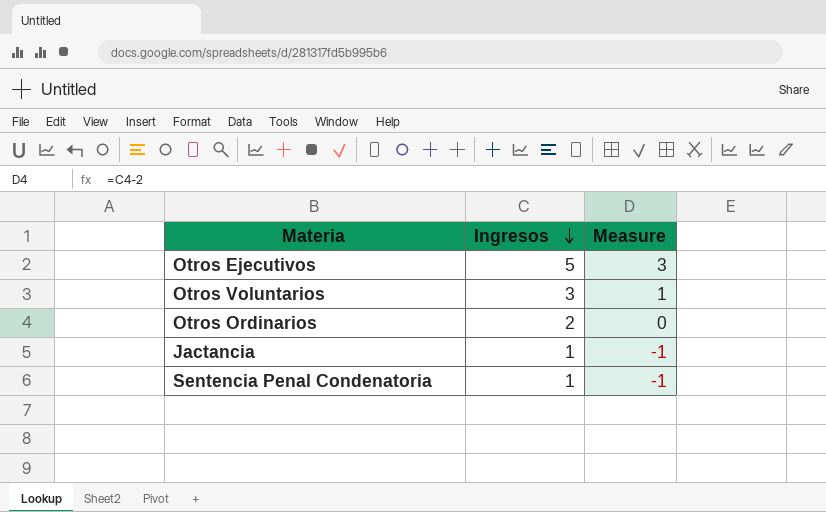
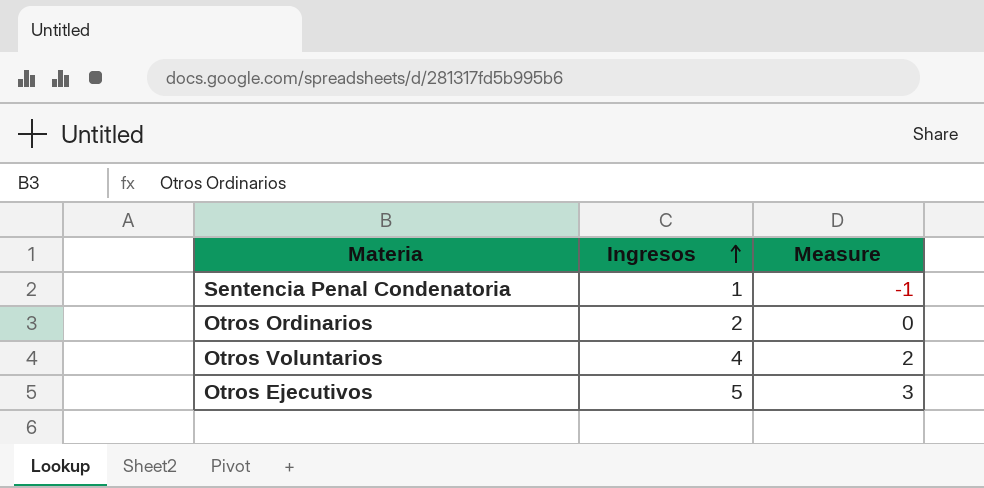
row order: Ingresos descending -> Ingresos ascending
row Jactancia: 1 | -1 -> none
Otros Voluntarios | Ingresos: 3 -> 4
Otros Voluntarios | Measure: 1 -> 2

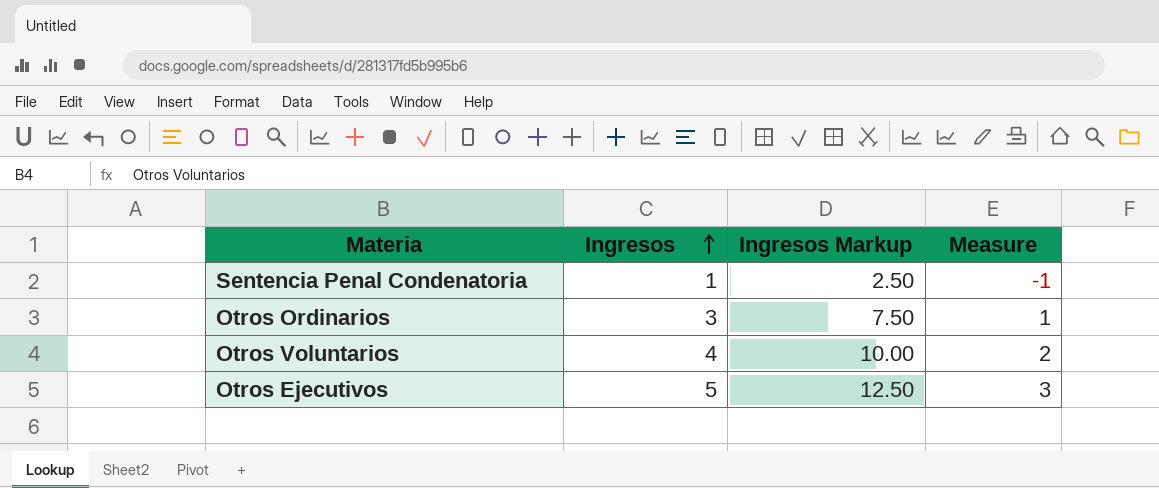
column Ingresos Markup | formula: none -> [Ingresos] * 2.5
Otros Ordinarios | Ingresos: 2 -> 3
Otros Ordinarios | Measure: 0 -> 1

